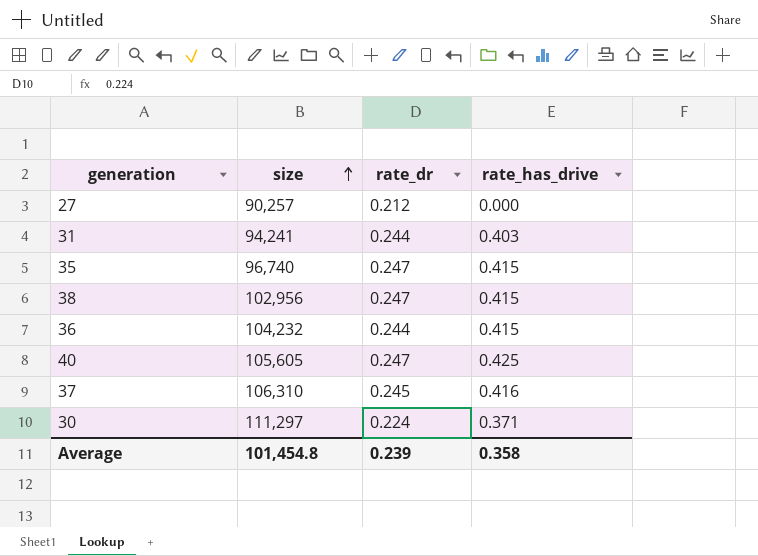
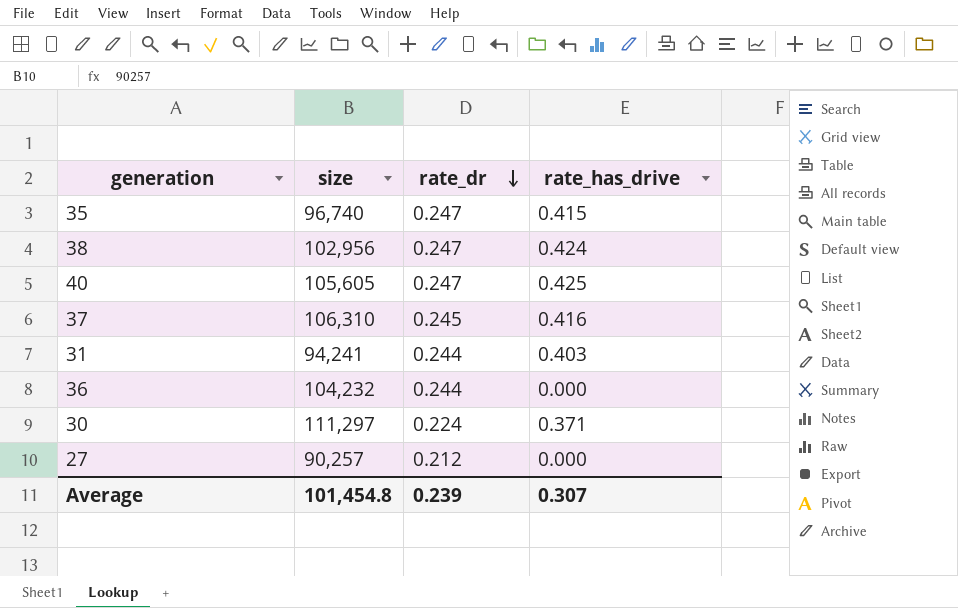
row order: size ascending -> rate_dr descending
38 | rate_has_drive: 0.415 -> 0.424
36 | rate_has_drive: 0.415 -> 0.000
Average | rate_has_drive: 0.358 -> 0.307

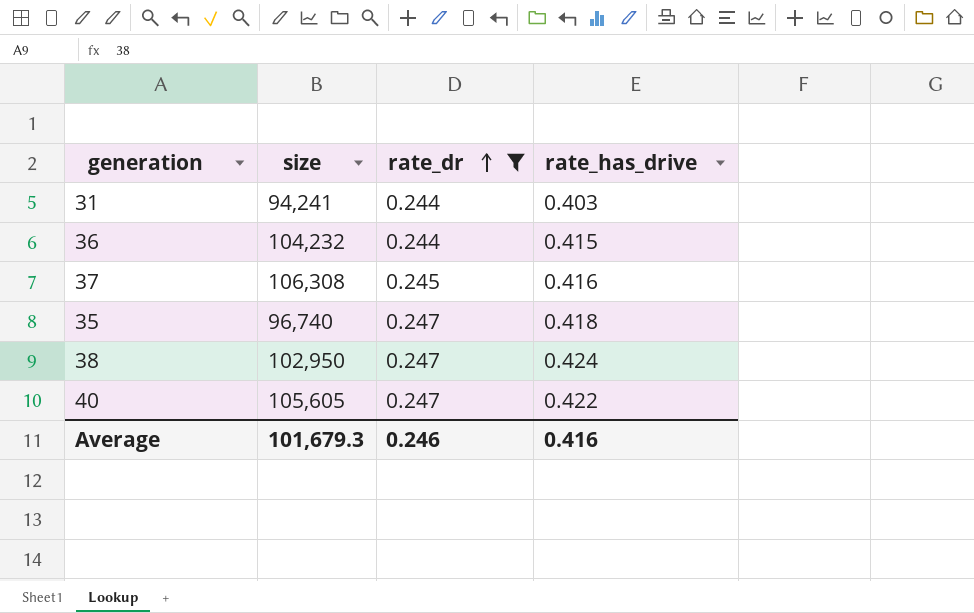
filter: none -> rate_dr >= 0.244
row order: rate_dr descending -> rate_dr ascending
36 | rate_has_drive: 0.000 -> 0.415
37 | size: 106,310 -> 106,308
35 | rate_has_drive: 0.415 -> 0.418
38 | size: 102,956 -> 102,950
40 | rate_has_drive: 0.425 -> 0.422
Average | size: 101,454.8 -> 101,679.3
Average | rate_dr: 0.239 -> 0.246
Average | rate_has_drive: 0.307 -> 0.416

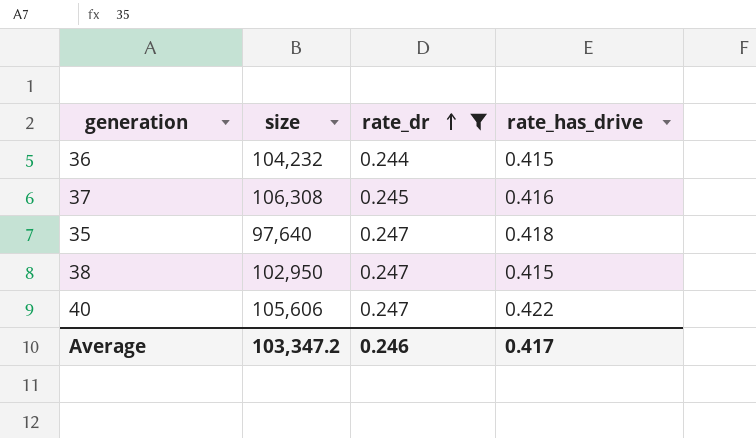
row 31: 94,241 | 0.244 | 0.403 -> none
35 | size: 96,740 -> 97,640
38 | rate_has_drive: 0.424 -> 0.415
40 | size: 105,605 -> 105,606
Average | size: 101,679.3 -> 103,347.2
Average | rate_has_drive: 0.416 -> 0.417

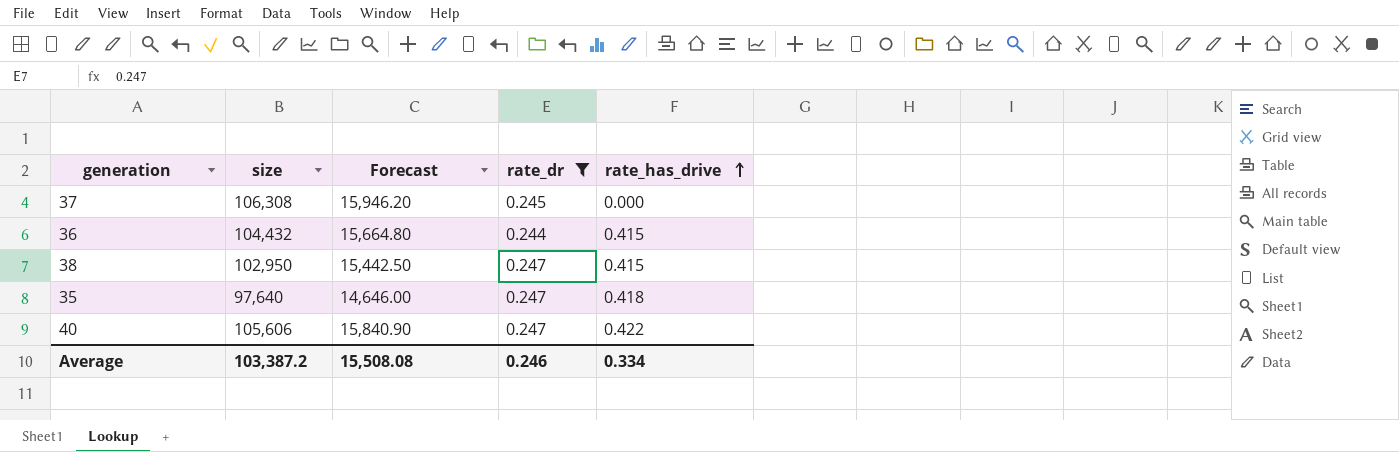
row order: rate_dr ascending -> rate_has_drive ascending
column Forecast | formula: none -> [size] * 0.15
37 | rate_has_drive: 0.416 -> 0.000
36 | size: 104,232 -> 104,432
Average | size: 103,347.2 -> 103,387.2
Average | rate_has_drive: 0.417 -> 0.334

